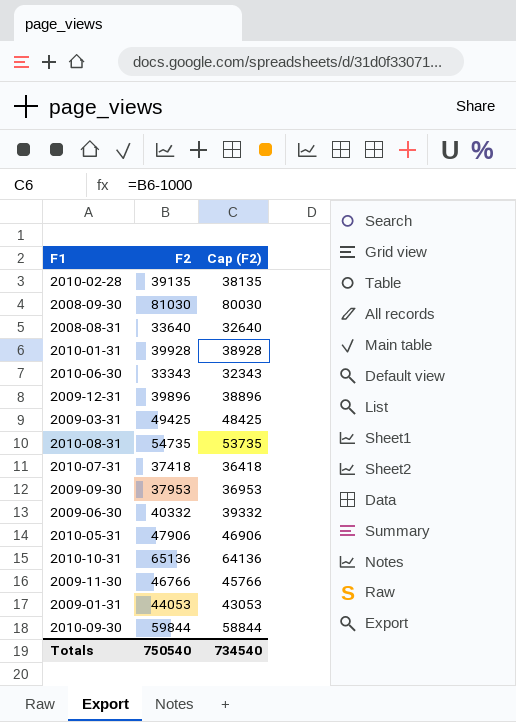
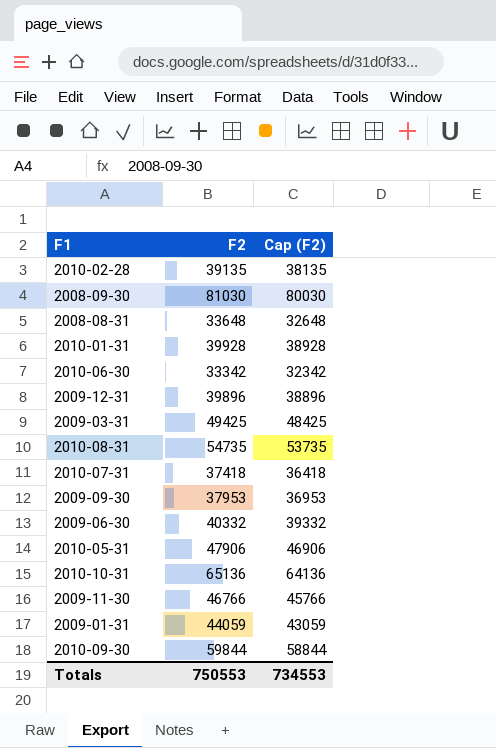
2008-08-31 | F2: 33640 -> 33648
2008-08-31 | Cap (F2): 32640 -> 32648
2010-06-30 | F2: 33343 -> 33342
2010-06-30 | Cap (F2): 32343 -> 32342
2009-01-31 | F2: 44053 -> 44059
2009-01-31 | Cap (F2): 43053 -> 43059
Totals | F2: 750540 -> 750553
Totals | Cap (F2): 734540 -> 734553

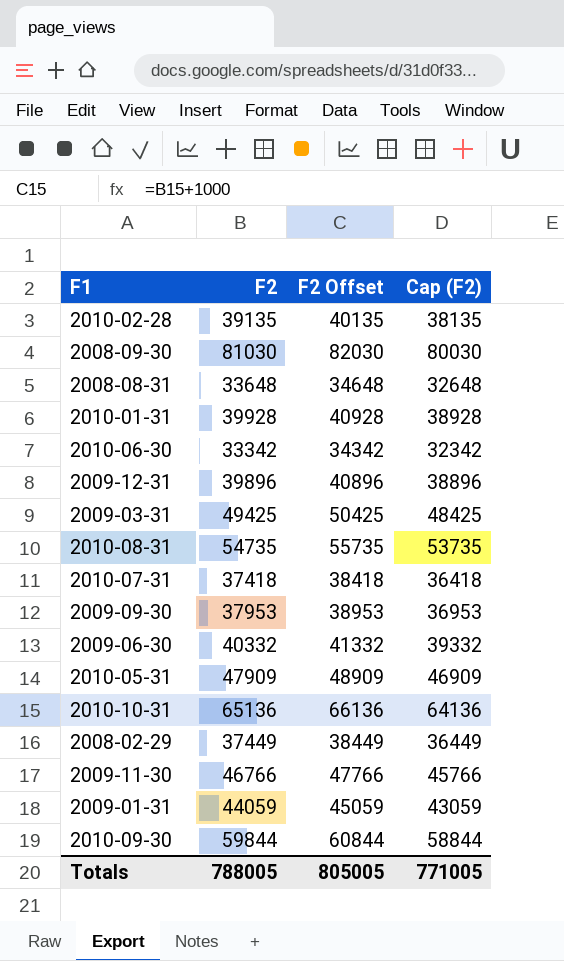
column F2 Offset | formula: none -> [F2] + 1000
2010-05-31 | F2: 47906 -> 47909
2010-05-31 | Cap (F2): 46906 -> 46909
row 2008-02-29: none -> 37449 | 38449 | 36449
Totals | F2: 750553 -> 788005
Totals | Cap (F2): 734553 -> 771005

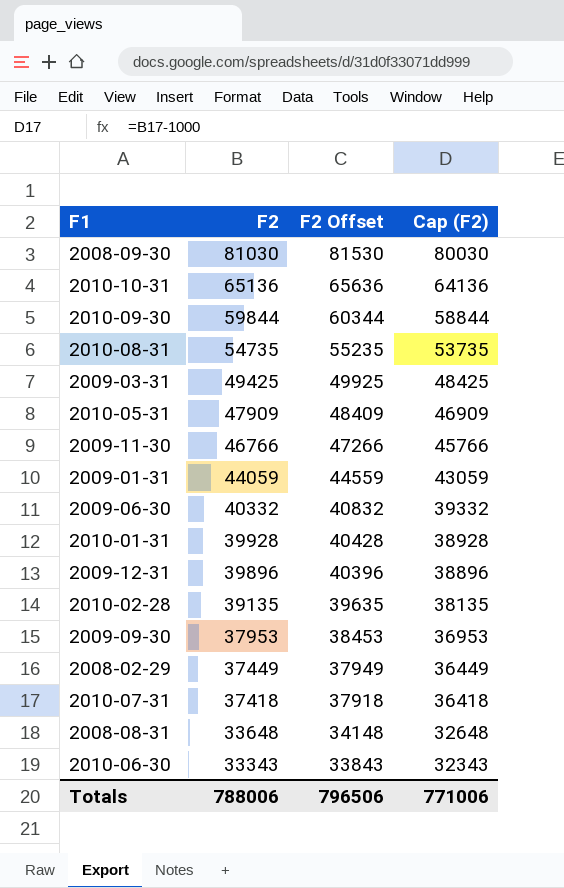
row order: none -> F2 descending
column F2 Offset | formula: [F2] + 1000 -> [F2] + 500
2010-06-30 | F2: 33342 -> 33343
2010-06-30 | Cap (F2): 32342 -> 32343
Totals | F2: 788005 -> 788006
Totals | F2 Offset: 805005 -> 796506
Totals | Cap (F2): 771005 -> 771006

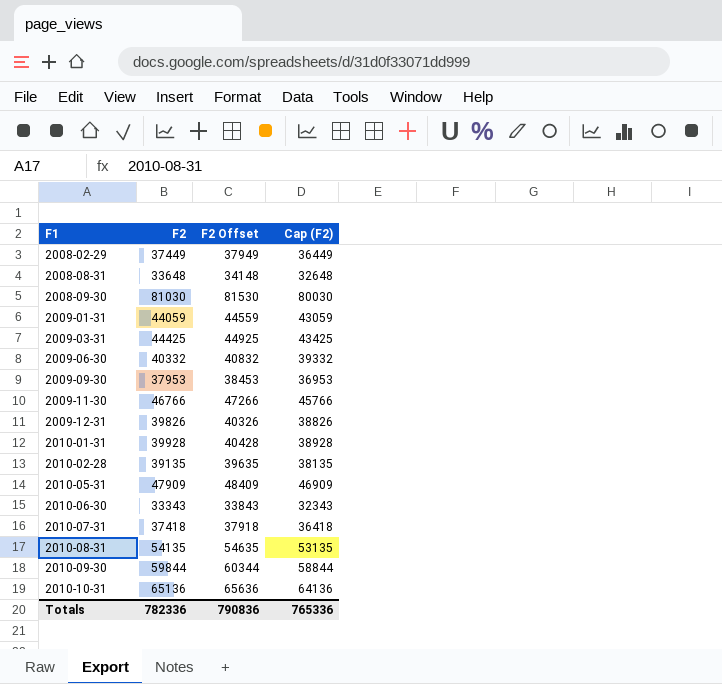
row order: F2 descending -> F1 ascending
2009-03-31 | F2: 49425 -> 44425
2009-03-31 | F2 Offset: 49925 -> 44925
2009-03-31 | Cap (F2): 48425 -> 43425
2009-12-31 | F2: 39896 -> 39826
2009-12-31 | F2 Offset: 40396 -> 40326
2009-12-31 | Cap (F2): 38896 -> 38826
2010-08-31 | F2: 54735 -> 54135
2010-08-31 | F2 Offset: 55235 -> 54635
2010-08-31 | Cap (F2): 53735 -> 53135
Totals | F2: 788006 -> 782336
Totals | F2 Offset: 796506 -> 790836
Totals | Cap (F2): 771006 -> 765336

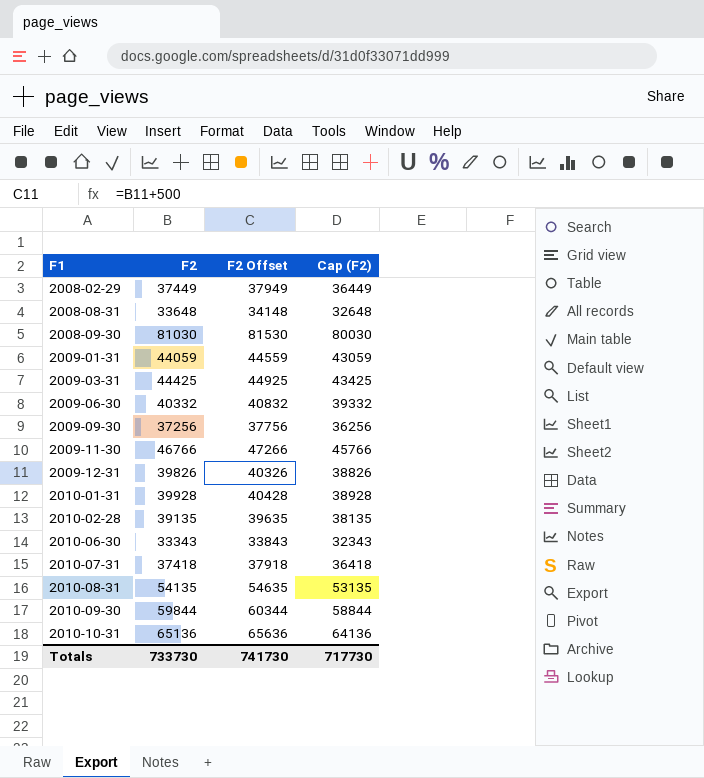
row 2010-05-31: 47909 | 48409 | 46909 -> none
2009-09-30 | F2: 37953 -> 37256
2009-09-30 | F2 Offset: 38453 -> 37756
2009-09-30 | Cap (F2): 36953 -> 36256
Totals | F2: 782336 -> 733730
Totals | F2 Offset: 790836 -> 741730
Totals | Cap (F2): 765336 -> 717730

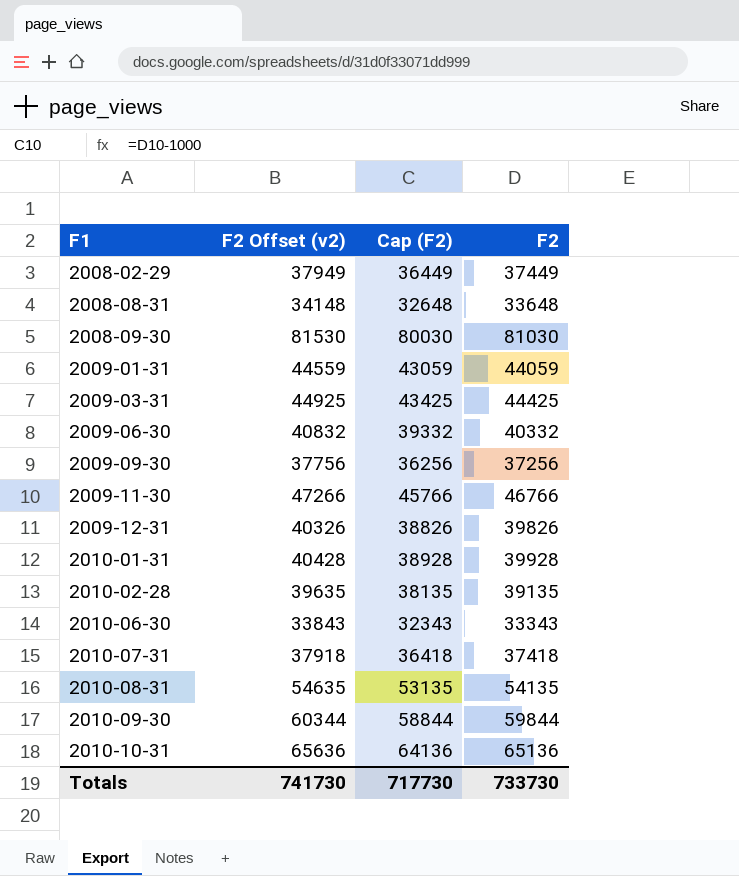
column name: F2 Offset -> F2 Offset (v2)
column F2 | position: 2 -> 4

